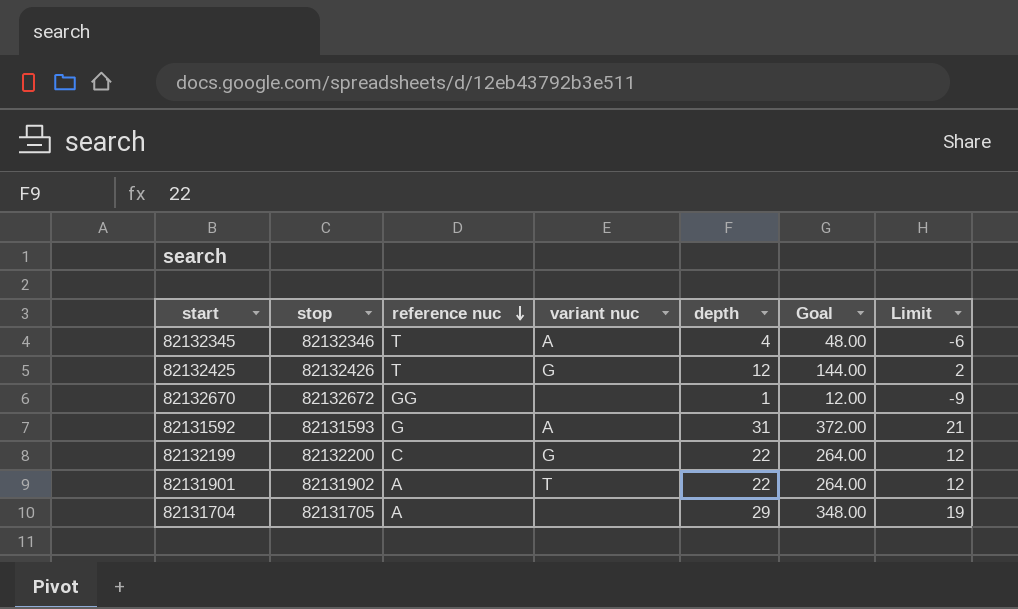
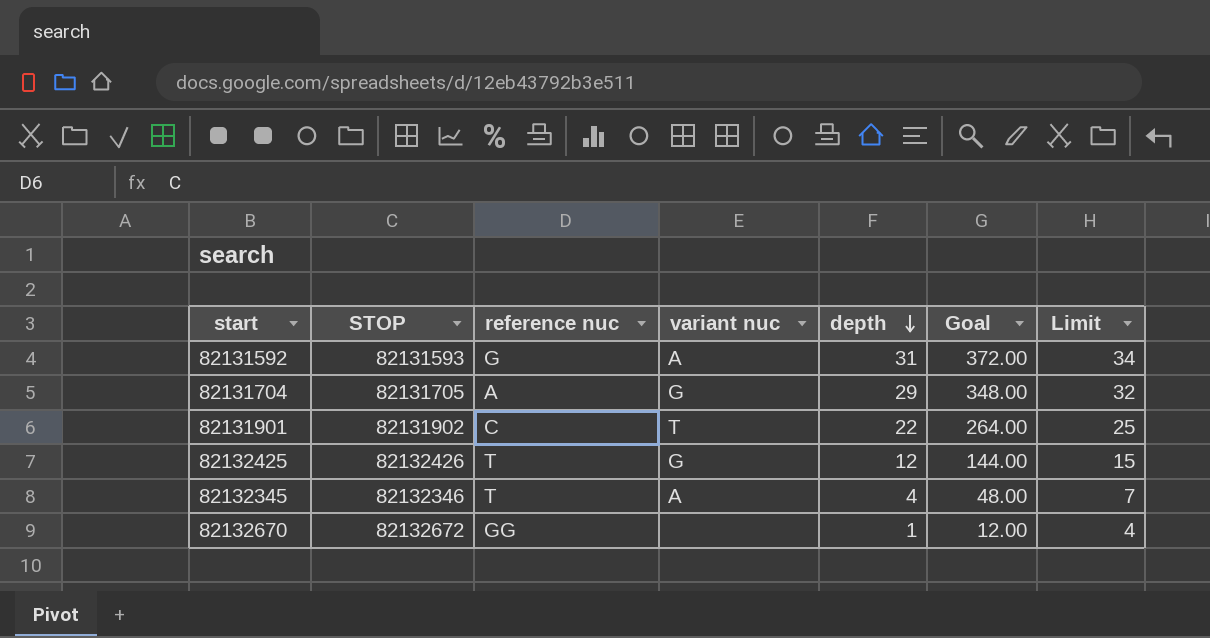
row order: reference nuc descending -> depth descending
column name: stop -> STOP
column Limit | formula: [depth] - 10 -> [depth] + 3
row 82132199: 82132200 | C | G | 22 | 264.00 | 12 -> none
82131704 | variant nuc: none -> G
82131901 | reference nuc: A -> C

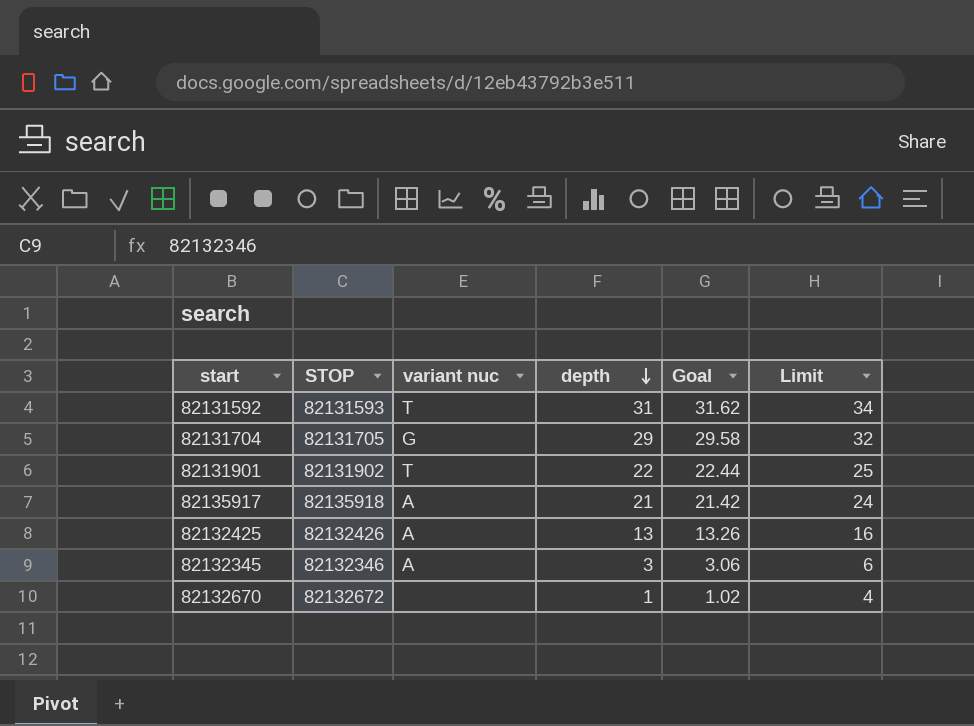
column reference nuc | position: 3 -> none
column Goal | formula: [depth] * 12 -> [depth] * 1.02
82131592 | variant nuc: A -> T
row 82135917: none -> 82135918 | A | 21 | 21.42 | 24
82132425 | variant nuc: G -> A
82132425 | depth: 12 -> 13
82132425 | Limit: 15 -> 16
82132345 | depth: 4 -> 3
82132345 | Limit: 7 -> 6

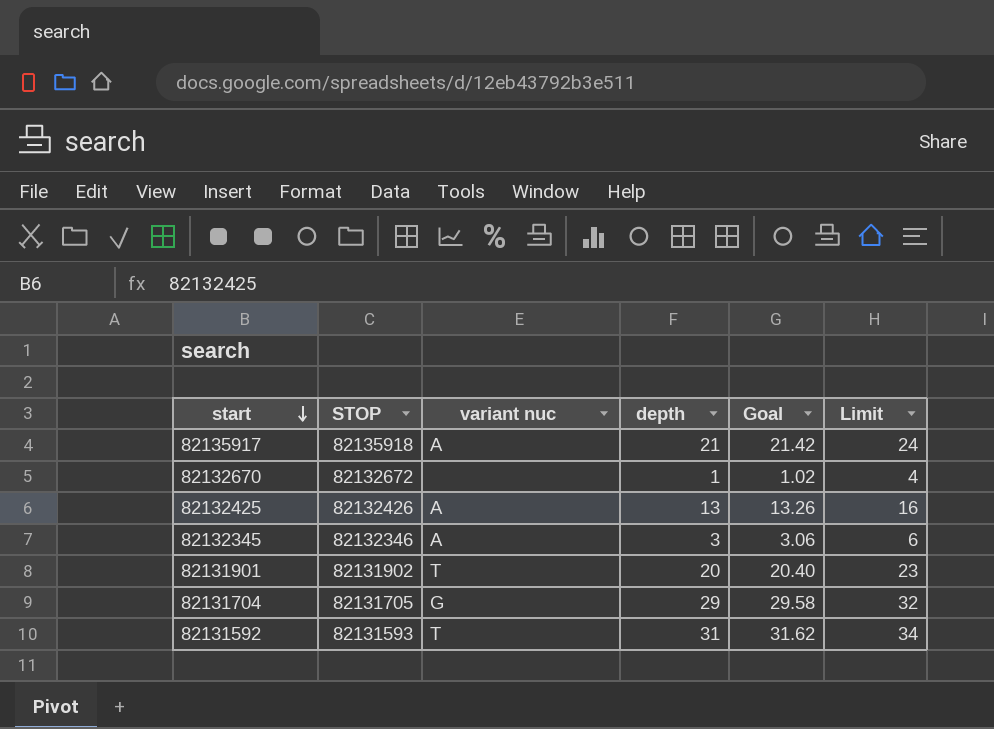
row order: depth descending -> start descending
82131901 | depth: 22 -> 20
82131901 | Goal: 22.44 -> 20.40
82131901 | Limit: 25 -> 23

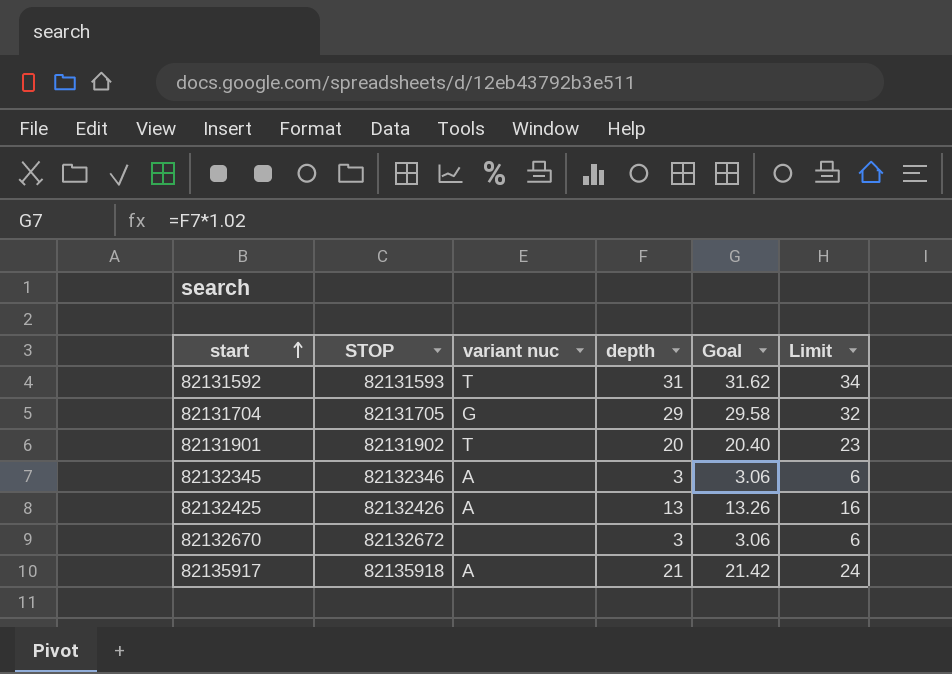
row order: start descending -> start ascending
82132670 | depth: 1 -> 3
82132670 | Goal: 1.02 -> 3.06
82132670 | Limit: 4 -> 6

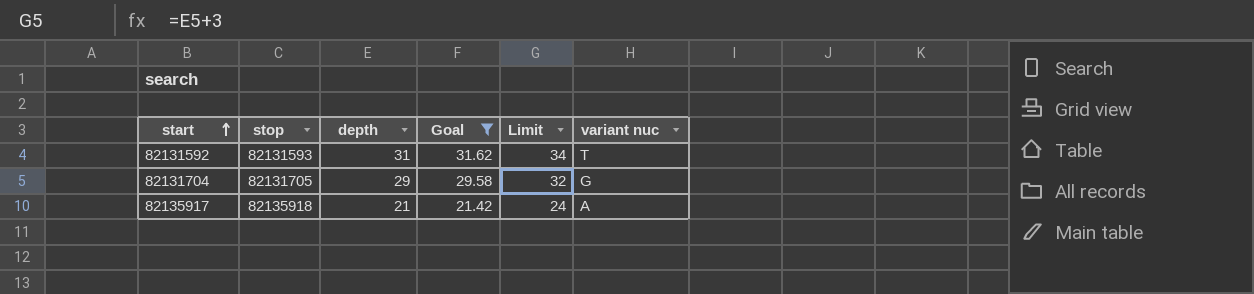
filter: none -> Goal >= 21.42
column name: STOP -> stop
column variant nuc | position: 3 -> 6

